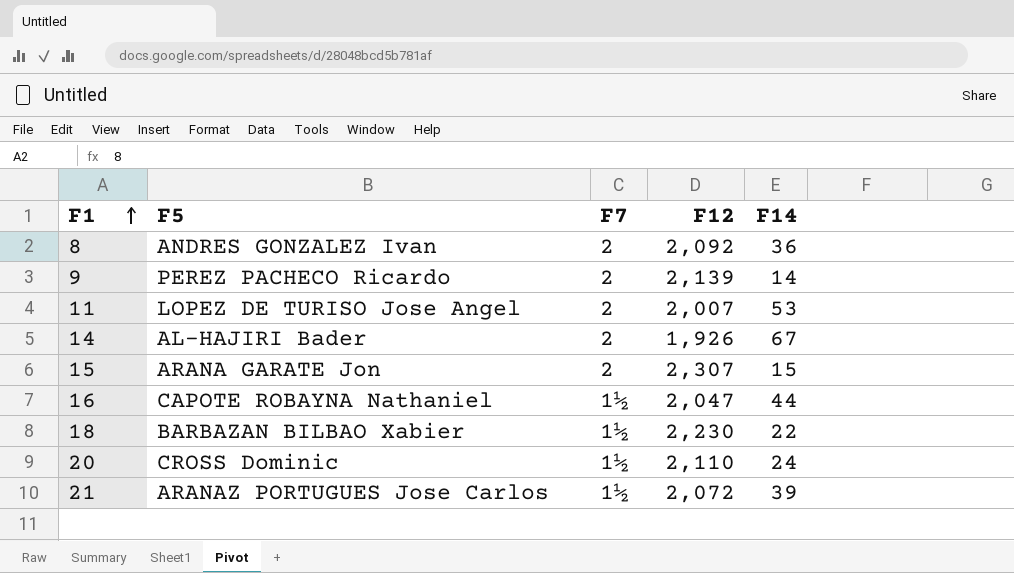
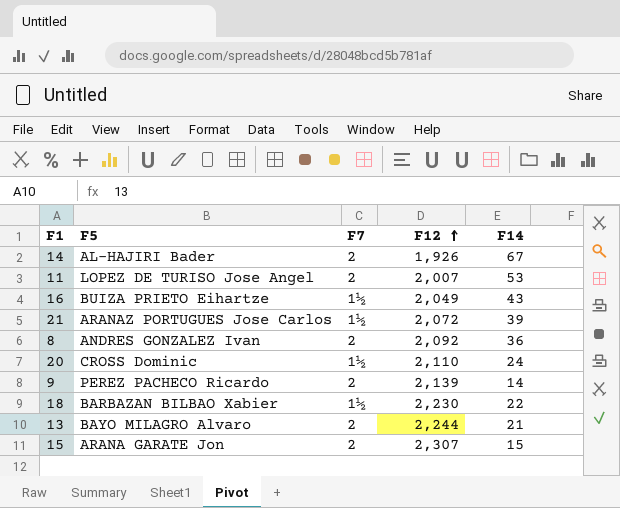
row order: F1 ascending -> F12 ascending
16 | F5: CAPOTE ROBAYNA Nathaniel -> BUIZA PRIETO Eihartze
16 | F12: 2,047 -> 2,049
16 | F14: 44 -> 43
row 13: none -> BAYO MILAGRO Alvaro | 2 | 2,244 | 21

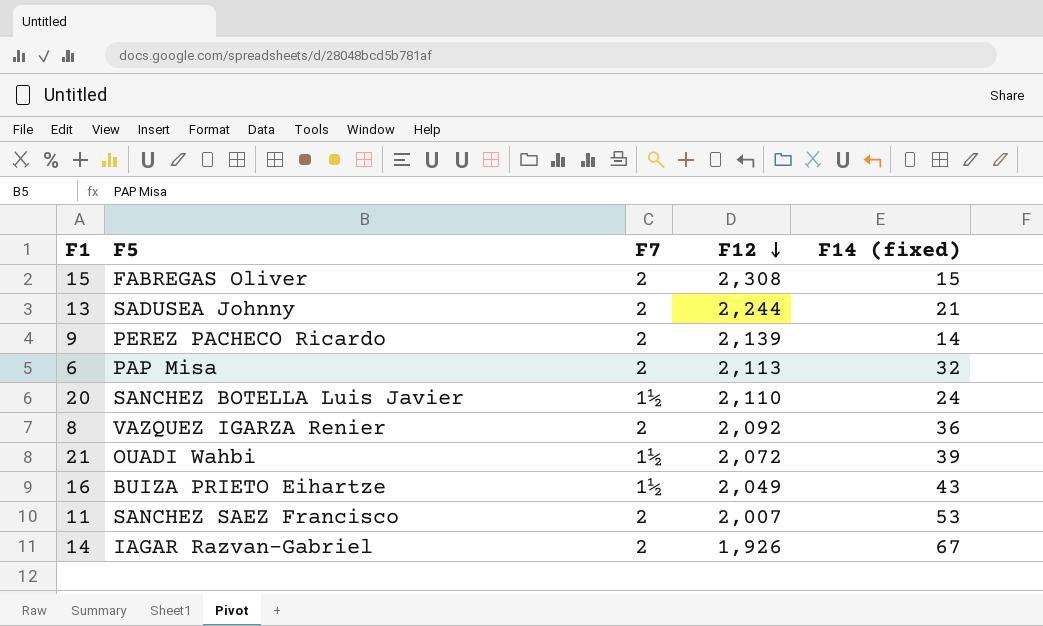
row order: F12 ascending -> F12 descending
column name: F14 -> F14 (fixed)
row 18: BARBAZAN BILBAO Xabier | 1½ | 2,230 | 22 -> none
15 | F5: ARANA GARATE Jon -> FABREGAS Oliver
15 | F12: 2,307 -> 2,308
13 | F5: BAYO MILAGRO Alvaro -> SADUSEA Johnny
row 6: none -> PAP Misa | 2 | 2,113 | 32
20 | F5: CROSS Dominic -> SANCHEZ BOTELLA Luis Javier
8 | F5: ANDRES GONZALEZ Ivan -> VAZQUEZ IGARZA Renier
21 | F5: ARANAZ PORTUGUES Jose Carlos -> OUADI Wahbi
11 | F5: LOPEZ DE TURISO Jose Angel -> SANCHEZ SAEZ Francisco
14 | F5: AL-HAJIRI Bader -> IAGAR Razvan-Gabriel

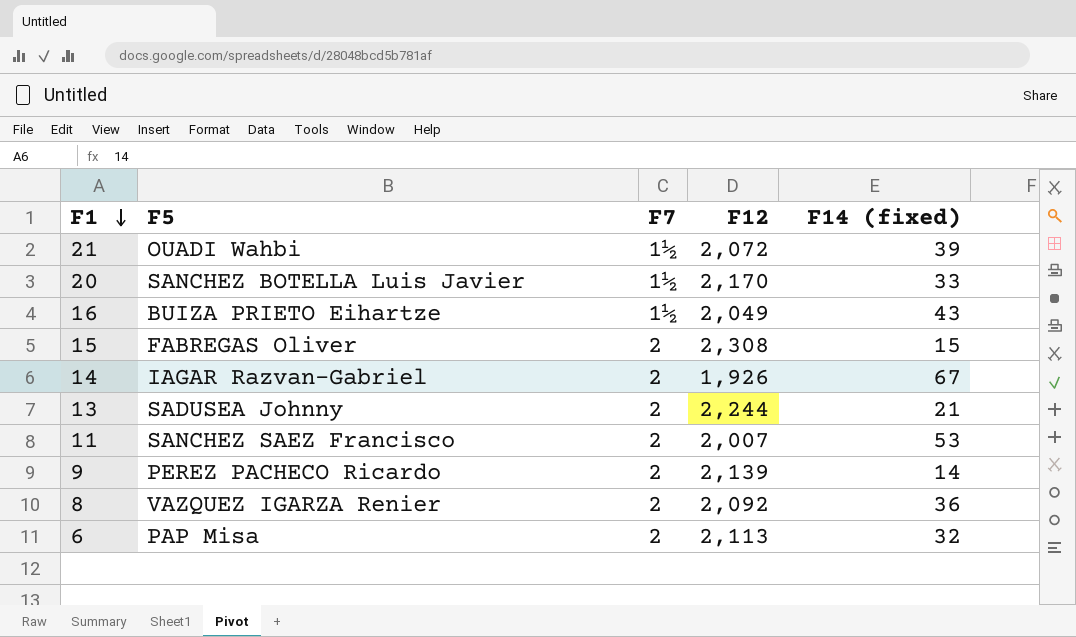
row order: F12 descending -> F1 descending
20 | F12: 2,110 -> 2,170
20 | F14 (fixed): 24 -> 33

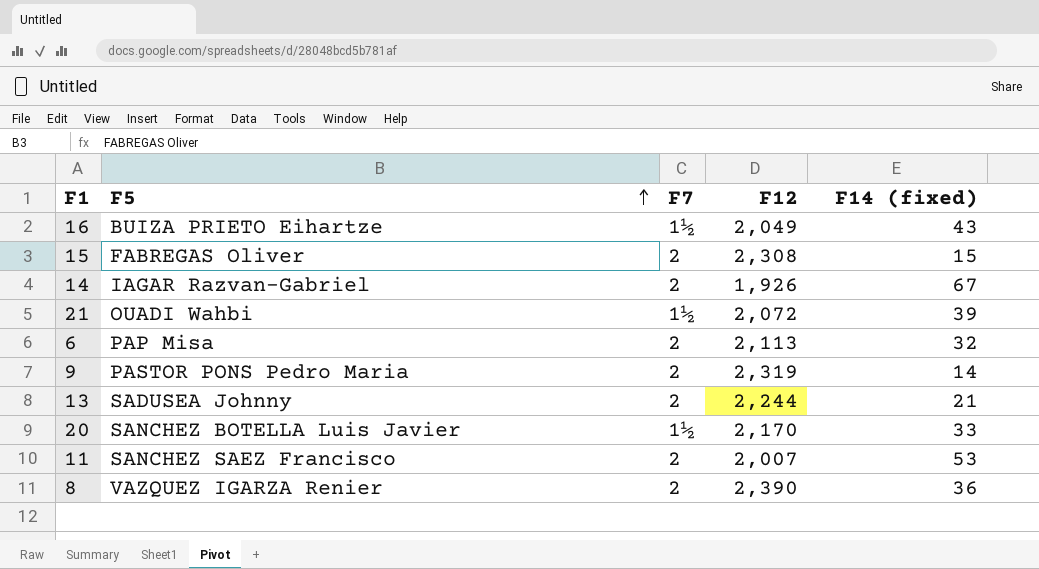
row order: F1 descending -> F5 ascending
9 | F5: PEREZ PACHECO Ricardo -> PASTOR PONS Pedro Maria
9 | F12: 2,139 -> 2,319
8 | F12: 2,092 -> 2,390

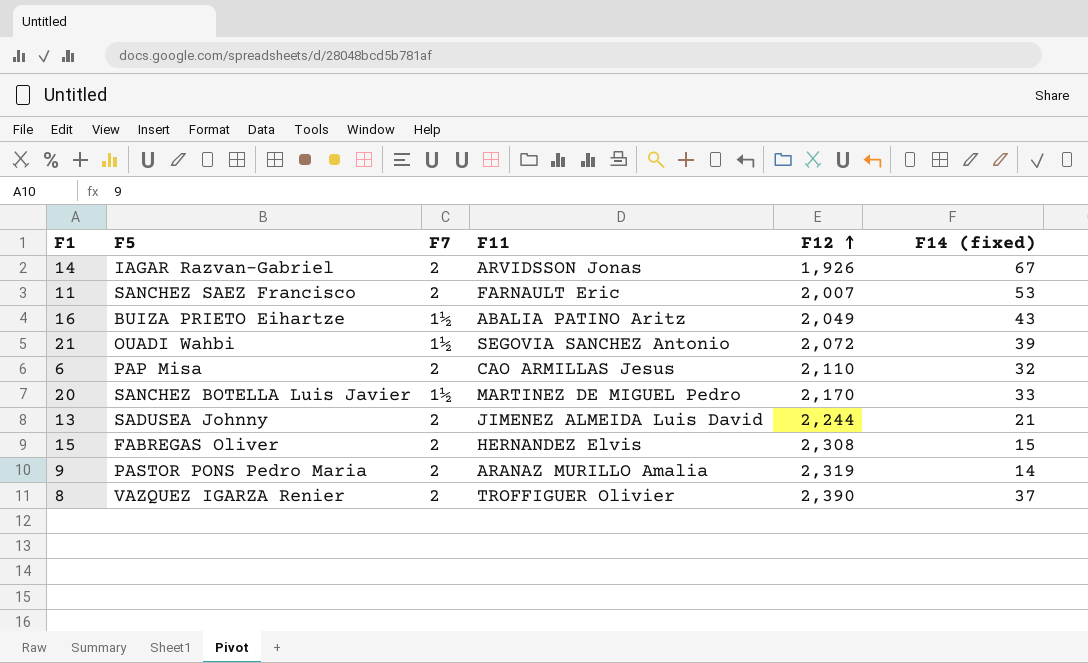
row order: F5 ascending -> F12 ascending
column F11 | position: none -> 4
6 | F12: 2,113 -> 2,110
8 | F14 (fixed): 36 -> 37

